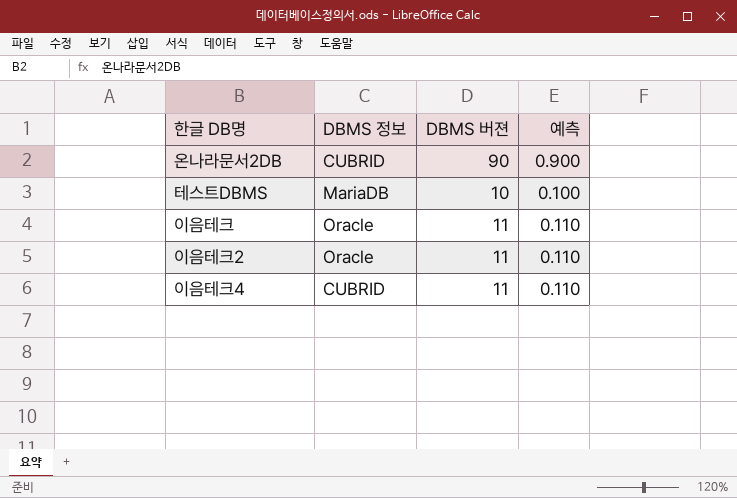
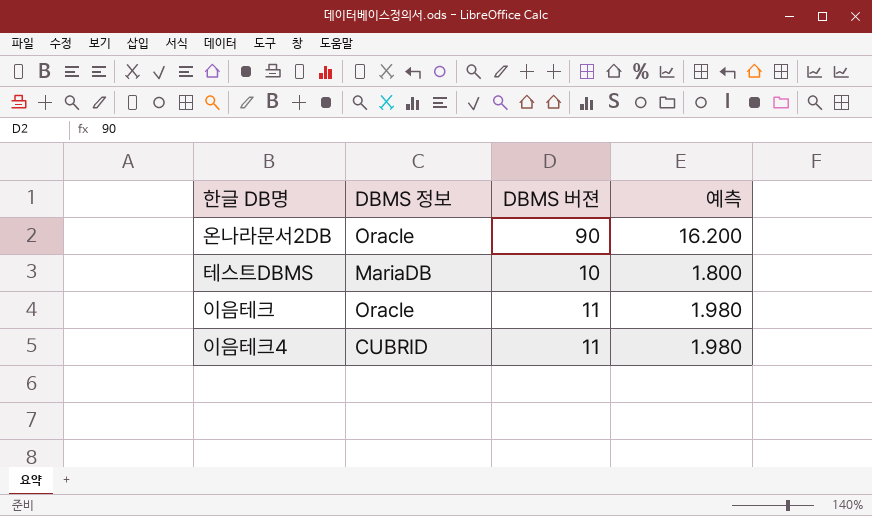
column 예측 | formula: [DBMS 버젼] * 0.01 -> [DBMS 버젼] * 0.18
row 이음테크2: Oracle | 11 | 0.110 -> none
온나라문서2DB | DBMS 정보: CUBRID -> Oracle

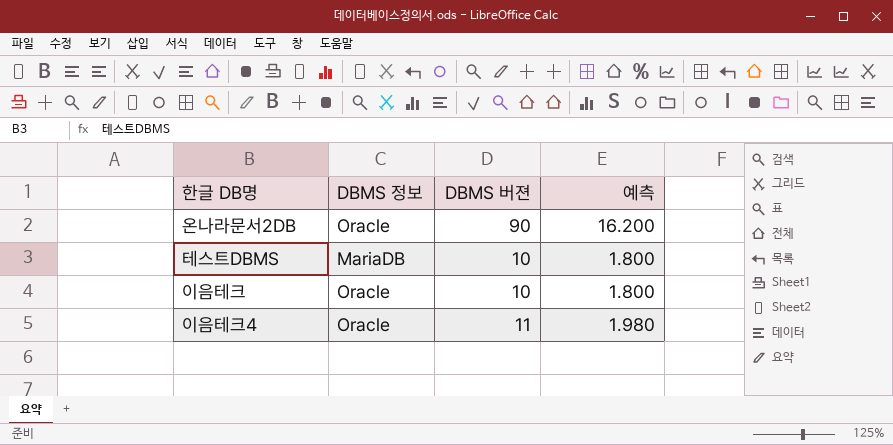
이음테크 | DBMS 버젼: 11 -> 10
이음테크 | 예측: 1.980 -> 1.800
이음테크4 | DBMS 정보: CUBRID -> Oracle

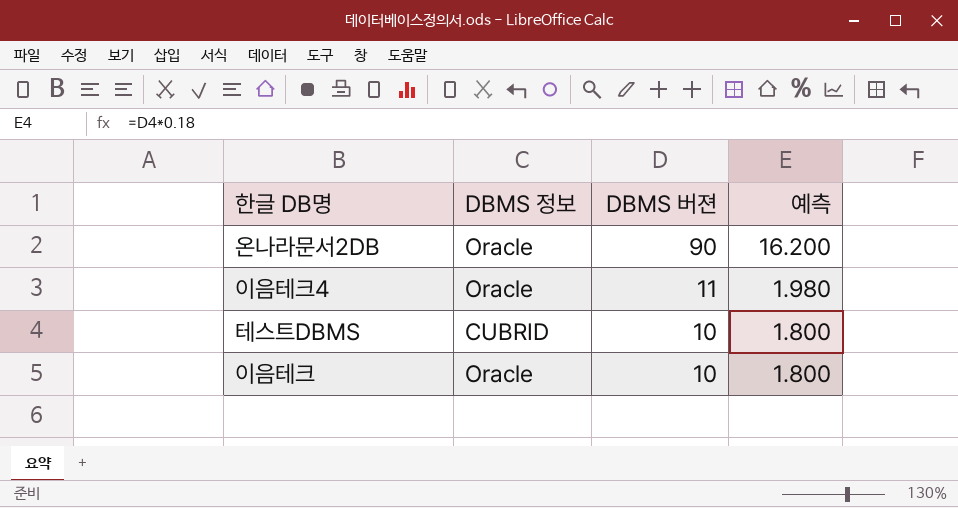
row order: none -> DBMS 버젼 descending
테스트DBMS | DBMS 정보: MariaDB -> CUBRID

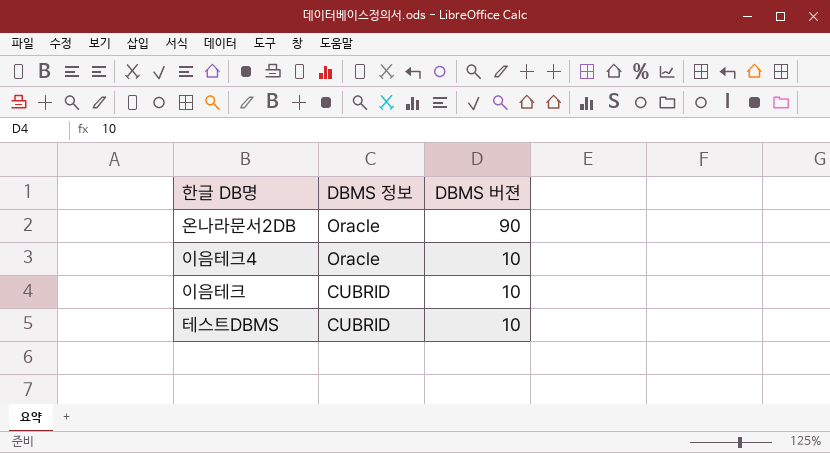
row order: DBMS 버젼 descending -> DBMS 정보 descending
column 예측 | formula: [DBMS 버젼] * 0.18 -> none
이음테크4 | DBMS 버젼: 11 -> 10
이음테크 | DBMS 정보: Oracle -> CUBRID

